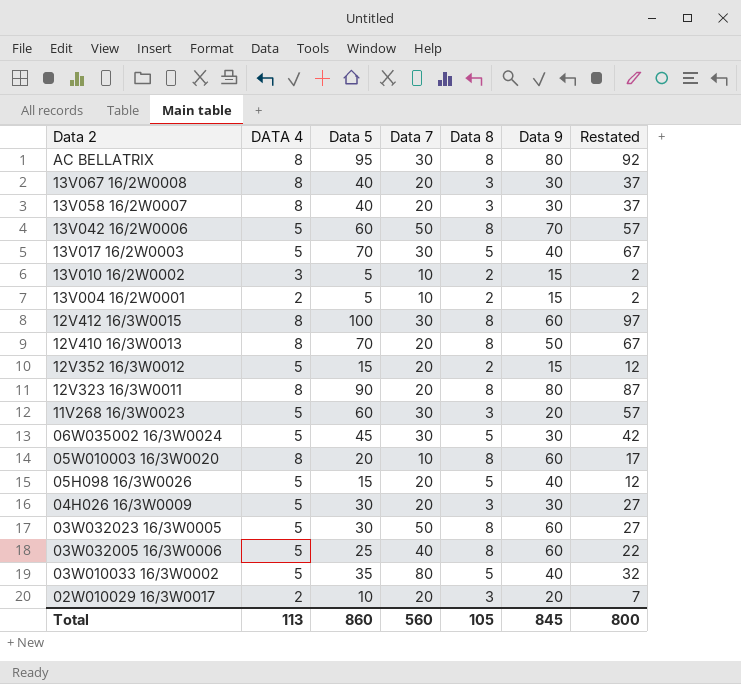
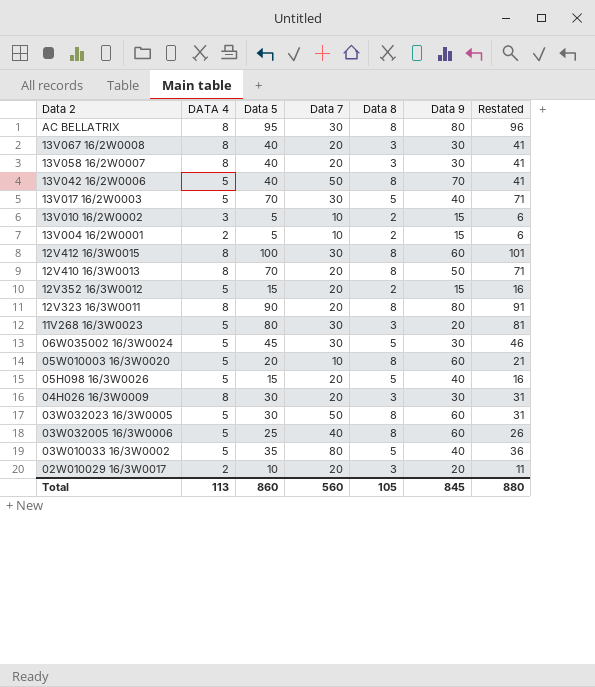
column Restated | formula: [Data 5] - 3 -> [Data 5] + 1
13V042 16/2W0006 | Data 5: 60 -> 40
11V268 16/3W0023 | Data 5: 60 -> 80
05W010003 16/3W0020 | DATA 4: 8 -> 5
04H026 16/3W0009 | DATA 4: 5 -> 8
Total | Restated: 800 -> 880

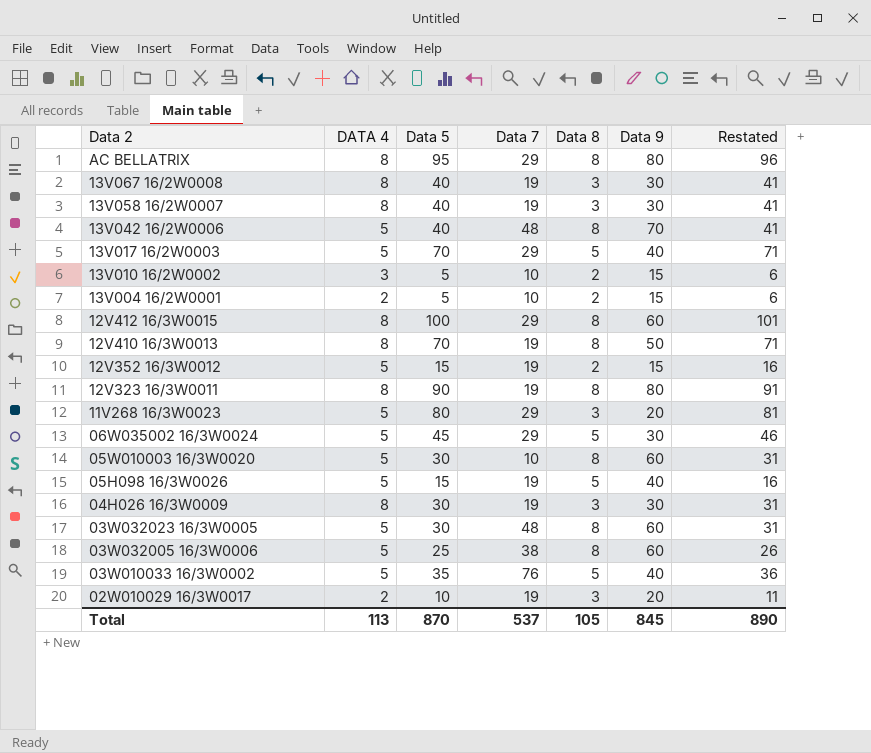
AC BELLATRIX | Data 7: 30 -> 29
13V067 16/2W0008 | Data 7: 20 -> 19
13V058 16/2W0007 | Data 7: 20 -> 19
13V042 16/2W0006 | Data 7: 50 -> 48
13V017 16/2W0003 | Data 7: 30 -> 29
12V412 16/3W0015 | Data 7: 30 -> 29
12V410 16/3W0013 | Data 7: 20 -> 19
12V352 16/3W0012 | Data 7: 20 -> 19
12V323 16/3W0011 | Data 7: 20 -> 19
11V268 16/3W0023 | Data 7: 30 -> 29
06W035002 16/3W0024 | Data 7: 30 -> 29
05W010003 16/3W0020 | Data 5: 20 -> 30
05W010003 16/3W0020 | Restated: 21 -> 31
05H098 16/3W0026 | Data 7: 20 -> 19
04H026 16/3W0009 | Data 7: 20 -> 19
03W032023 16/3W0005 | Data 7: 50 -> 48
03W032005 16/3W0006 | Data 7: 40 -> 38
03W010033 16/3W0002 | Data 7: 80 -> 76
02W010029 16/3W0017 | Data 7: 20 -> 19
Total | Data 5: 860 -> 870
Total | Data 7: 560 -> 537
Total | Restated: 880 -> 890

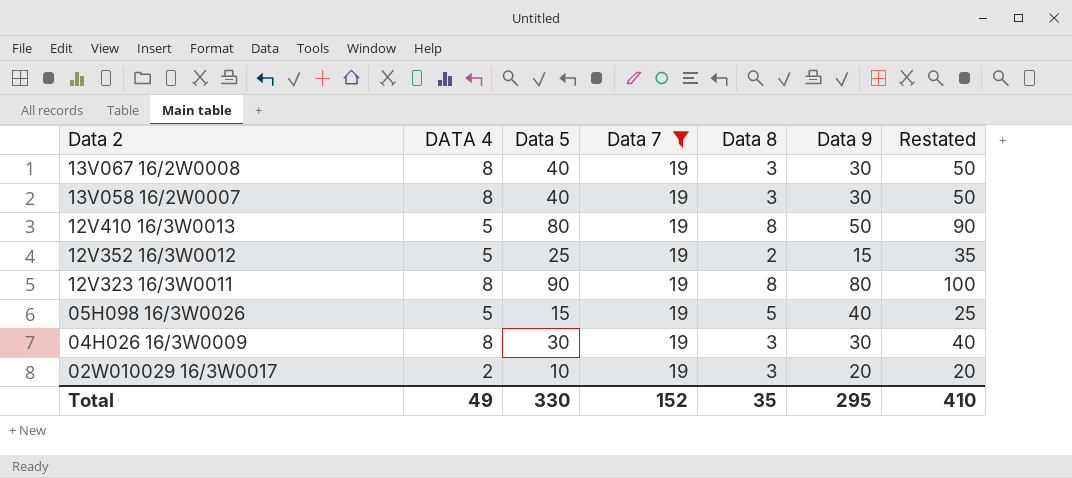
filter: none -> Data 7 = 19
column Restated | formula: [Data 5] + 1 -> [Data 5] + 10
12V410 16/3W0013 | DATA 4: 8 -> 5
12V410 16/3W0013 | Data 5: 70 -> 80
12V352 16/3W0012 | Data 5: 15 -> 25
Total | DATA 4: 113 -> 49
Total | Data 5: 870 -> 330
Total | Data 7: 537 -> 152
Total | Data 8: 105 -> 35
Total | Data 9: 845 -> 295
Total | Restated: 890 -> 410

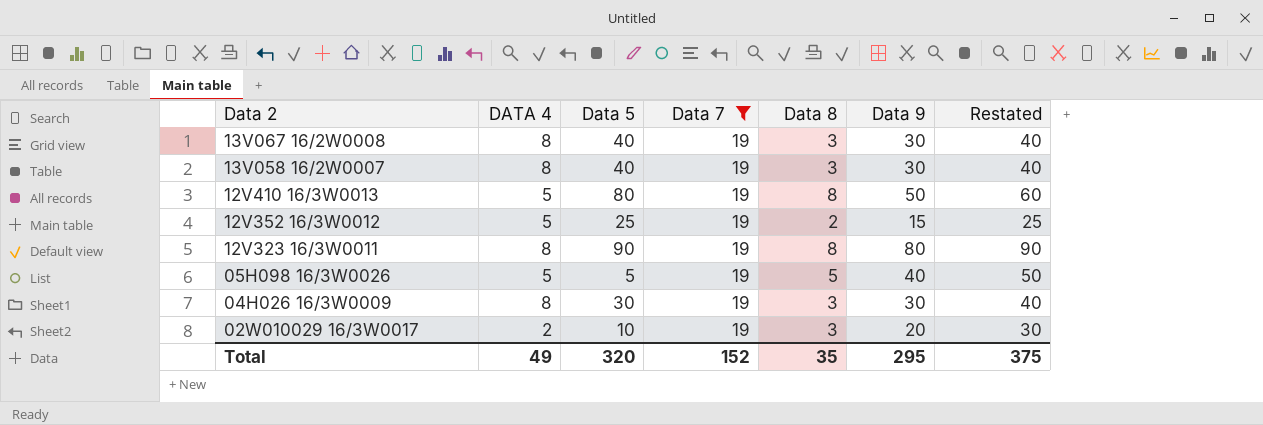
column Restated | formula: [Data 5] + 10 -> [Data 9] + 10
05H098 16/3W0026 | Data 5: 15 -> 5
Total | Data 5: 330 -> 320
Total | Restated: 410 -> 375

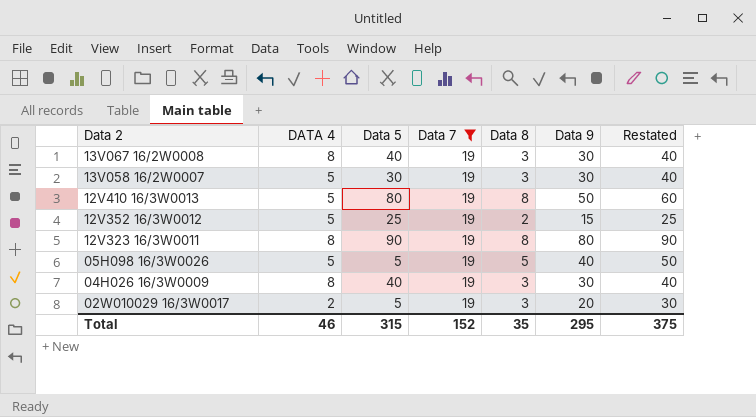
13V058 16/2W0007 | DATA 4: 8 -> 5
13V058 16/2W0007 | Data 5: 40 -> 30
04H026 16/3W0009 | Data 5: 30 -> 40
02W010029 16/3W0017 | Data 5: 10 -> 5
Total | DATA 4: 49 -> 46
Total | Data 5: 320 -> 315

